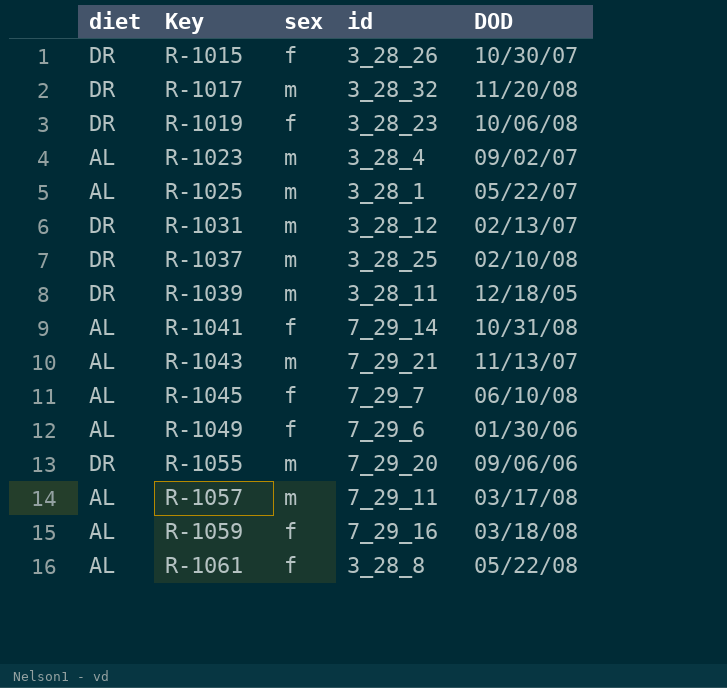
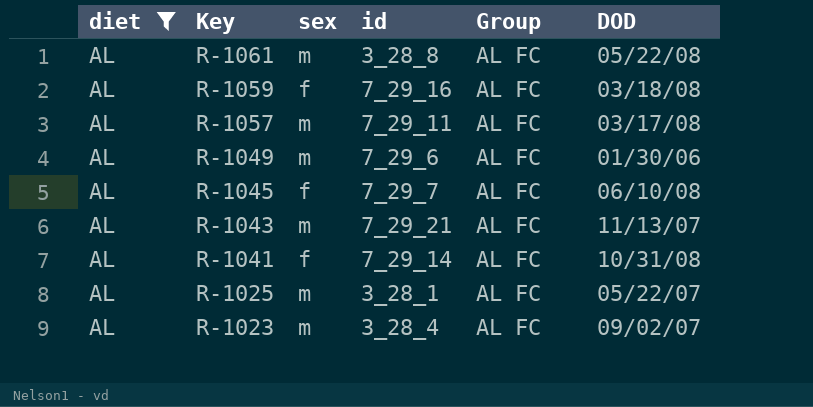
filter: none -> diet = AL
row order: Key ascending -> Key descending
column Group | position: none -> 5
R-1061 | sex: f -> m
R-1049 | sex: f -> m

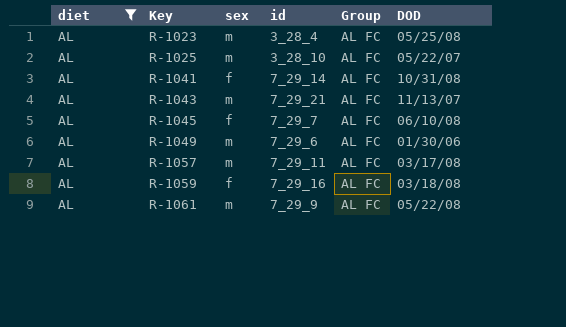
row order: Key descending -> Key ascending
R-1023 | DOD: 09/02/07 -> 05/25/08
R-1025 | id: 3_28_1 -> 3_28_10
R-1061 | id: 3_28_8 -> 7_29_9

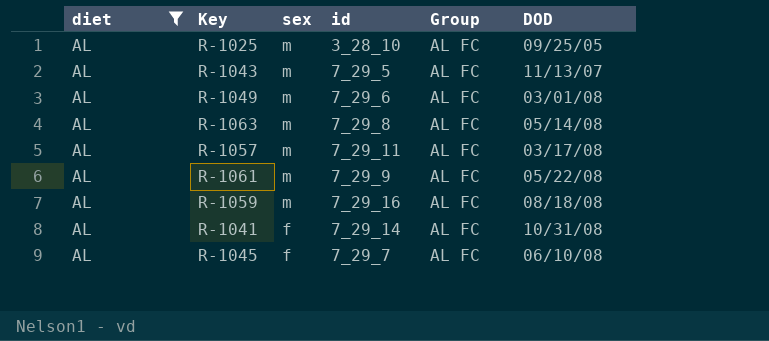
row order: Key ascending -> sex descending
row R-1023: AL | m | 3_28_4 | AL FC | 05/25/08 -> none
R-1025 | DOD: 05/22/07 -> 09/25/05
R-1043 | id: 7_29_21 -> 7_29_5
R-1049 | DOD: 01/30/06 -> 03/01/08
row R-1063: none -> AL | m | 7_29_8 | AL FC | 05/14/08
R-1059 | sex: f -> m
R-1059 | DOD: 03/18/08 -> 08/18/08

